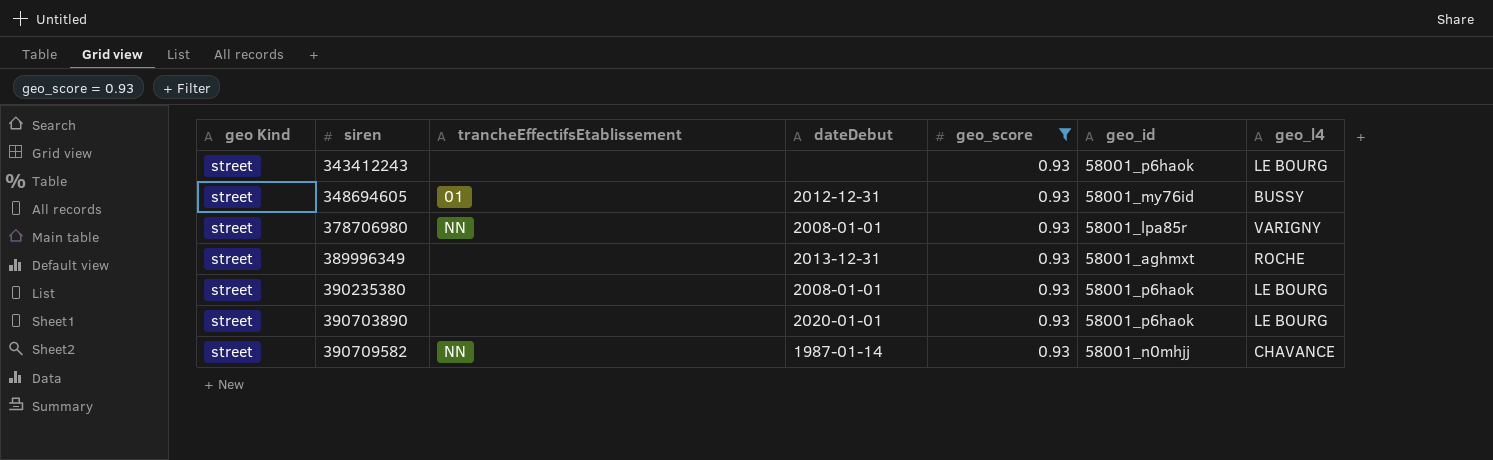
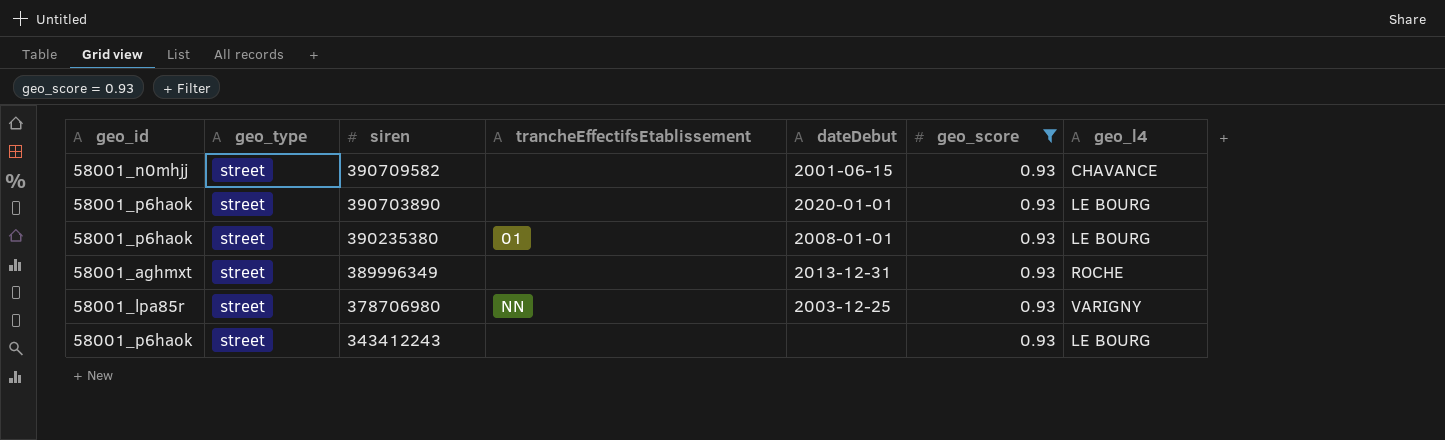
row order: siren ascending -> siren descending
column geo_id | position: 6 -> 1
column name: geo Kind -> geo_type
row 348694605: street | 01 | 2012-12-31 | 0.93 | 58001_my76id | BUSSY -> none
390709582 | trancheEffectifsEtablissement: NN -> none
390709582 | dateDebut: 1987-01-14 -> 2001-06-15
390235380 | trancheEffectifsEtablissement: none -> 01
378706980 | dateDebut: 2008-01-01 -> 2003-12-25

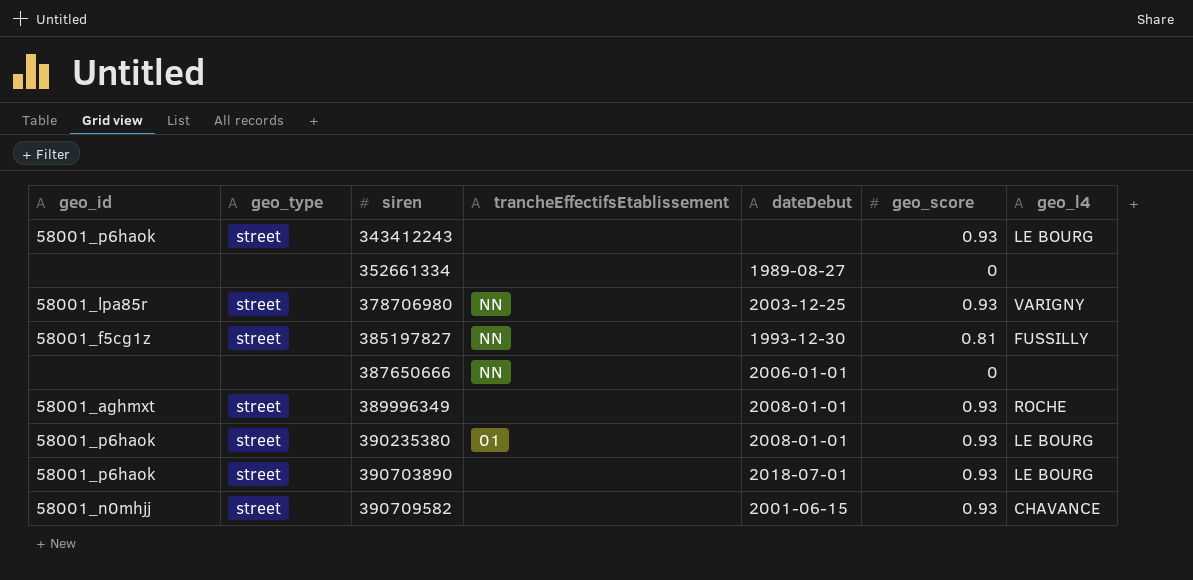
filter: geo_score = 0.93 -> none
row order: siren descending -> siren ascending
389996349 | dateDebut: 2013-12-31 -> 2008-01-01
390703890 | dateDebut: 2020-01-01 -> 2018-07-01

